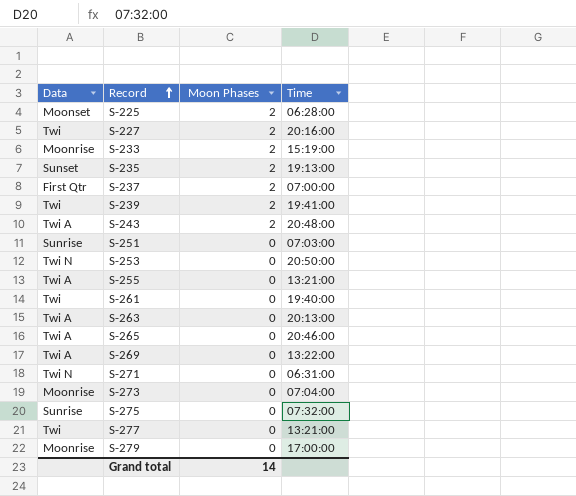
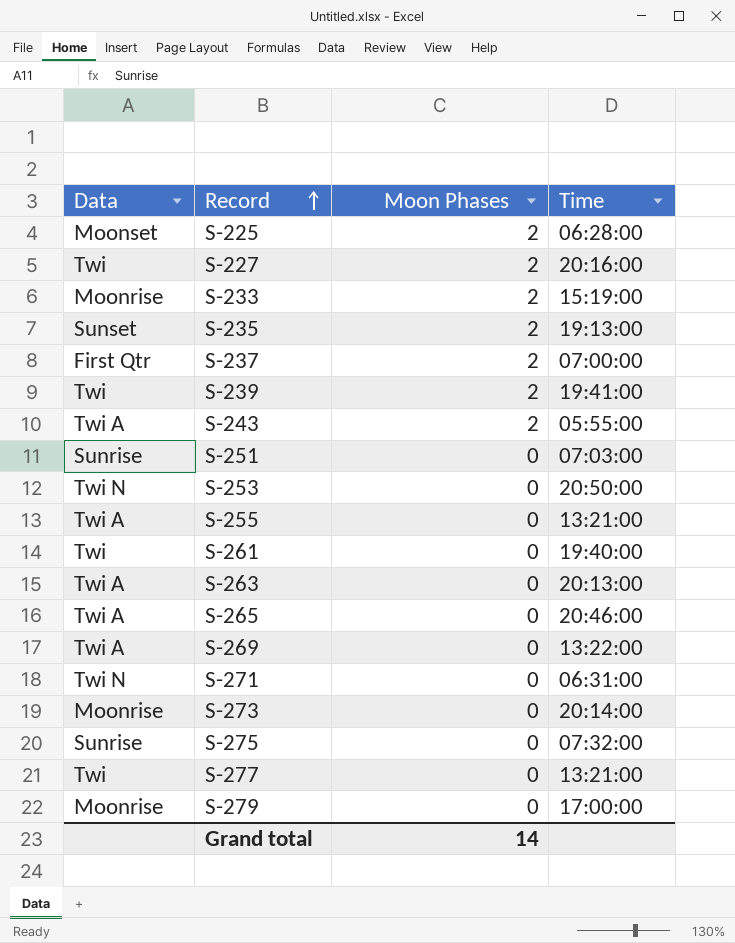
S-243 | Time: 20:48:00 -> 05:55:00
S-273 | Time: 07:04:00 -> 20:14:00

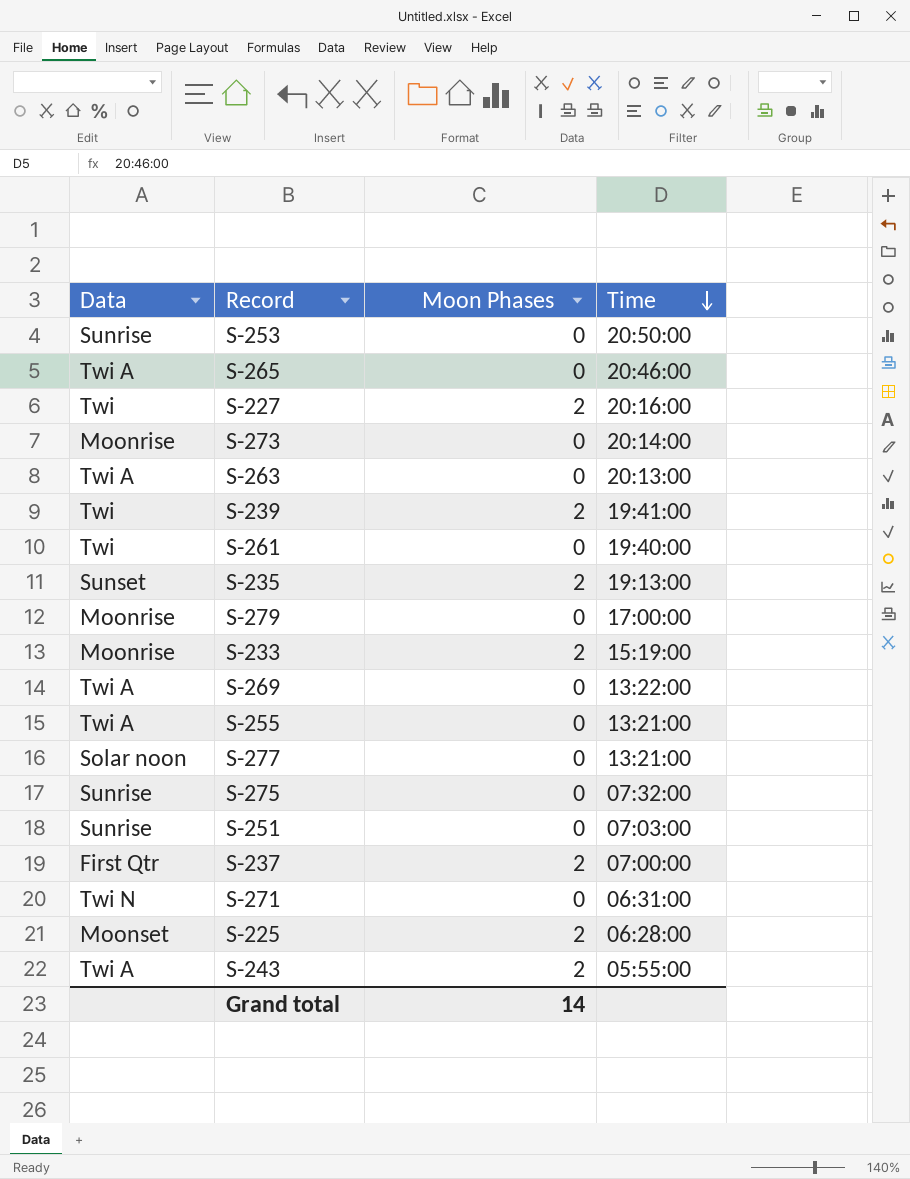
row order: Record ascending -> Time descending
S-253 | Data: Twi N -> Sunrise
S-277 | Data: Twi -> Solar noon

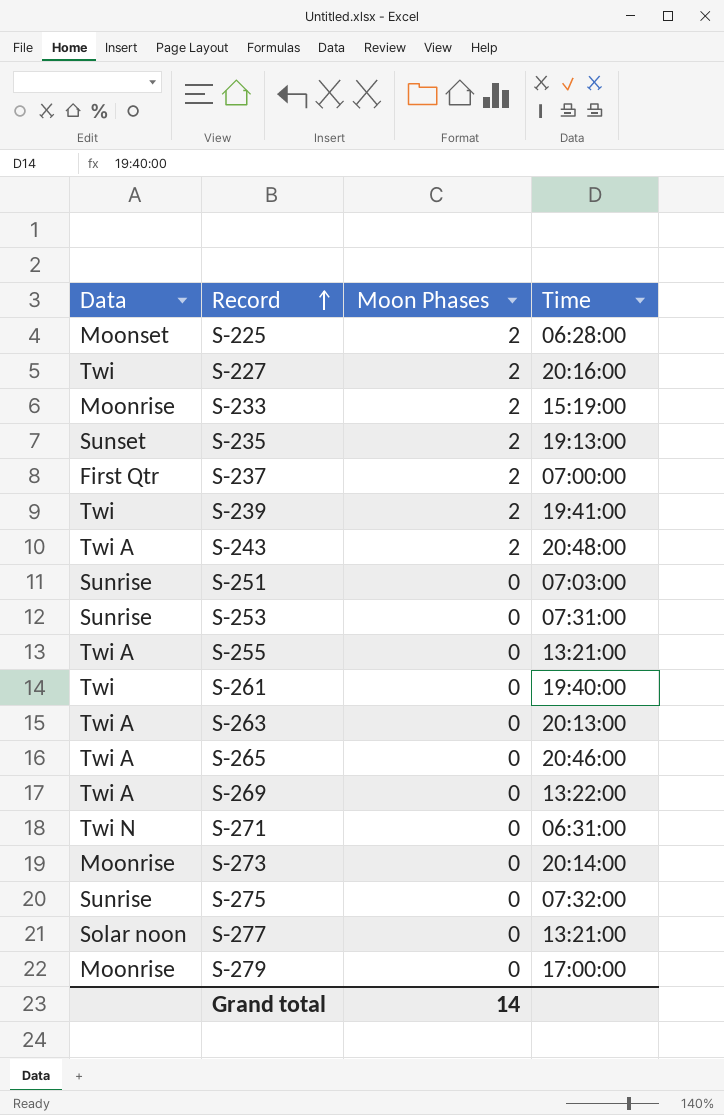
row order: Time descending -> Record ascending
S-243 | Time: 05:55:00 -> 20:48:00
S-253 | Time: 20:50:00 -> 07:31:00

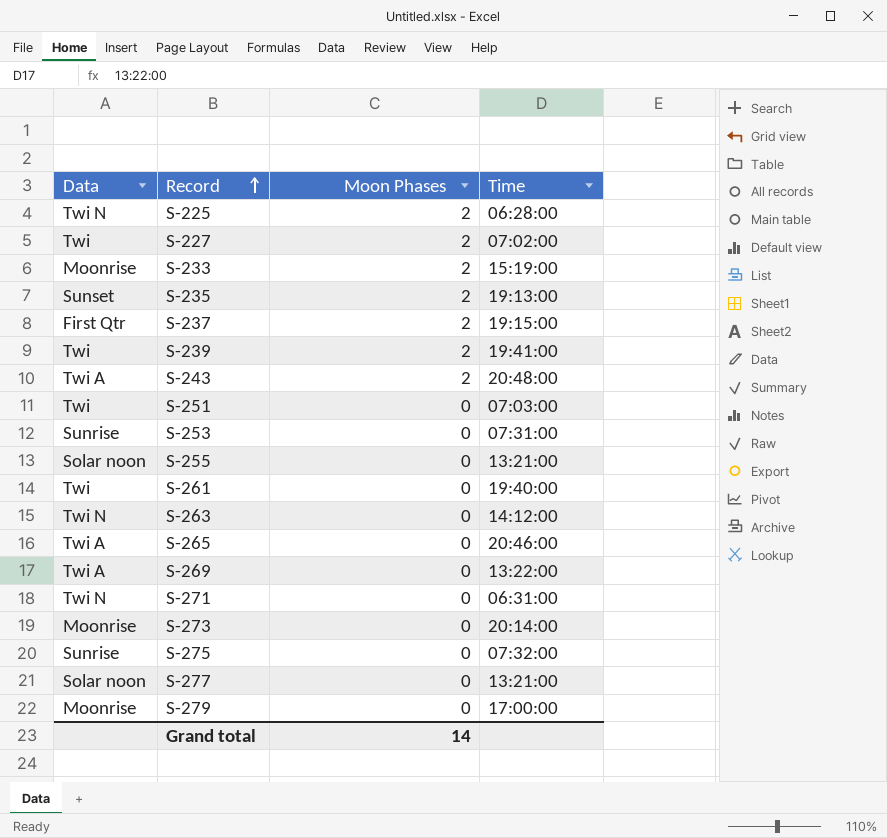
S-225 | Data: Moonset -> Twi N
S-227 | Time: 20:16:00 -> 07:02:00
S-237 | Time: 07:00:00 -> 19:15:00
S-251 | Data: Sunrise -> Twi
S-255 | Data: Twi A -> Solar noon
S-263 | Data: Twi A -> Twi N
S-263 | Time: 20:13:00 -> 14:12:00

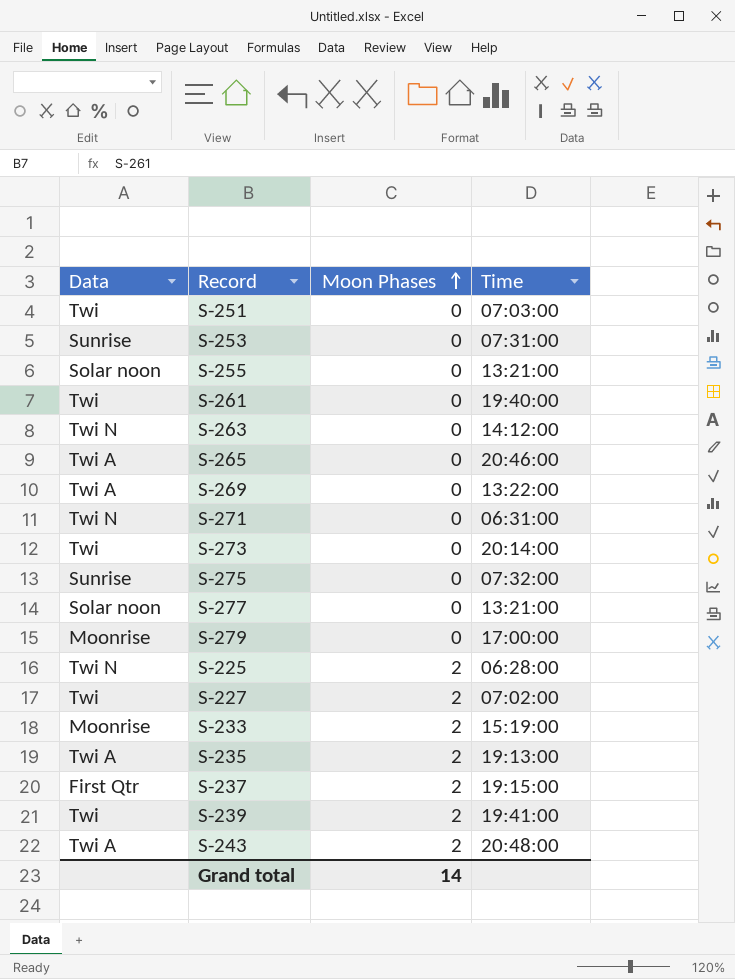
row order: Record ascending -> Moon Phases ascending
S-273 | Data: Moonrise -> Twi
S-235 | Data: Sunset -> Twi A

